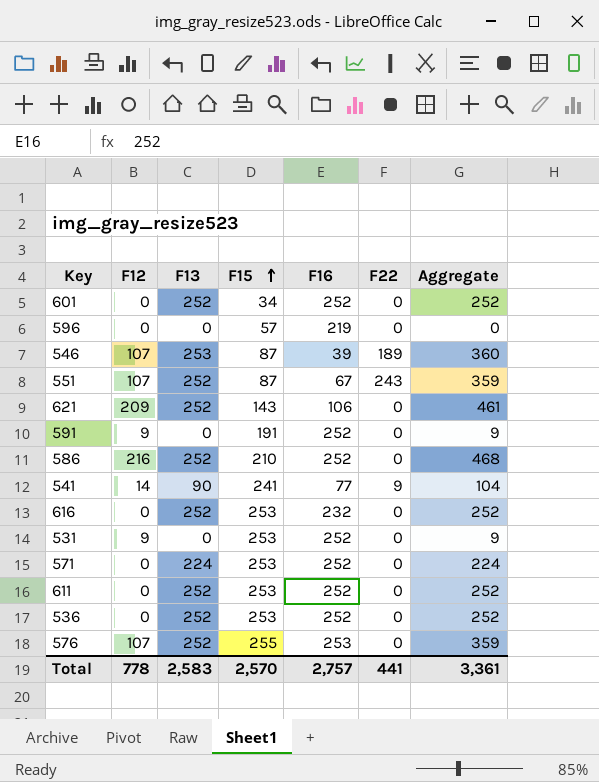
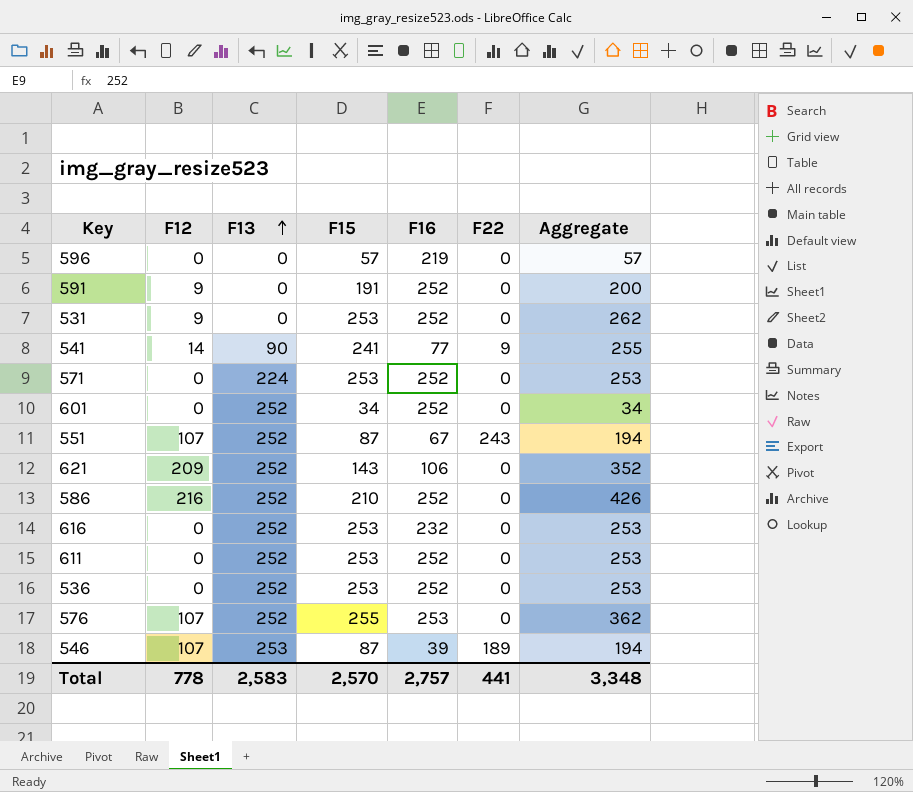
row order: F15 ascending -> F13 ascending
column Aggregate | formula: [F12] + [F13] -> [F12] + [F15]
Total | Aggregate: 3,361 -> 3,348

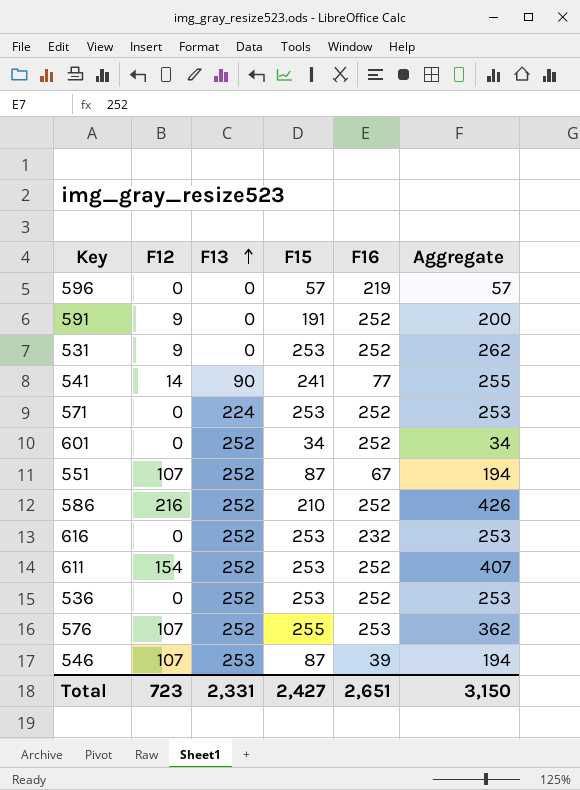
column F22 | position: 6 -> none
row 621: 209 | 252 | 143 | 106 | 0 | 352 -> none
611 | F12: 0 -> 154
611 | Aggregate: 253 -> 407
Total | F12: 778 -> 723
Total | F13: 2,583 -> 2,331
Total | F15: 2,570 -> 2,427
Total | F16: 2,757 -> 2,651
Total | Aggregate: 3,348 -> 3,150

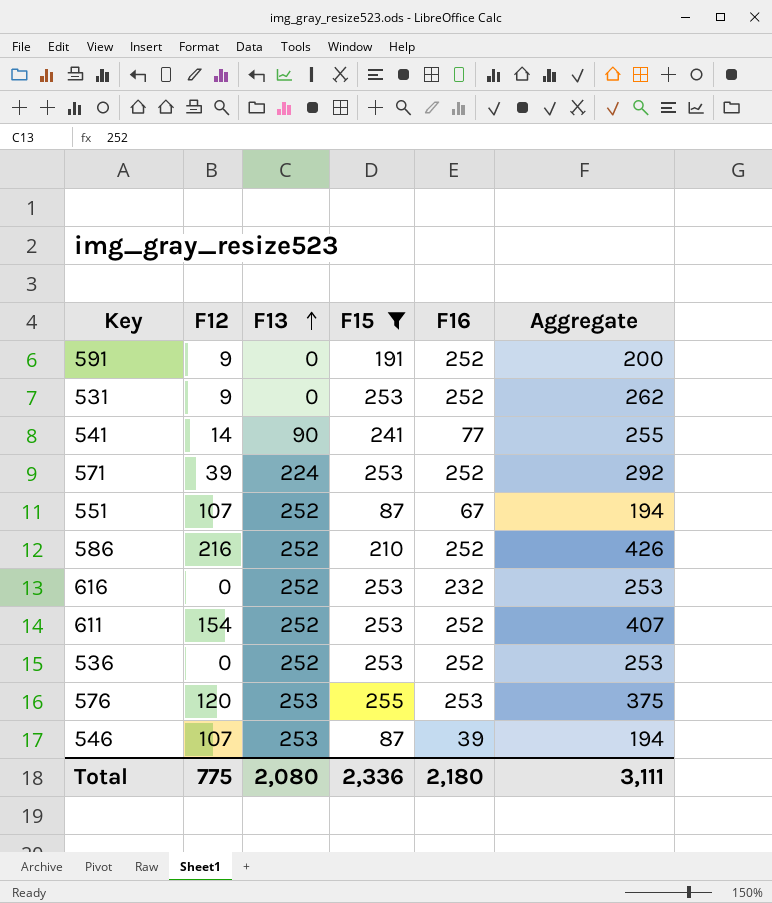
filter: none -> F15 >= 87
571 | F12: 0 -> 39
571 | Aggregate: 253 -> 292
576 | F12: 107 -> 120
576 | F13: 252 -> 253
576 | Aggregate: 362 -> 375
Total | F12: 723 -> 775
Total | F13: 2,331 -> 2,080
Total | F15: 2,427 -> 2,336
Total | F16: 2,651 -> 2,180
Total | Aggregate: 3,150 -> 3,111

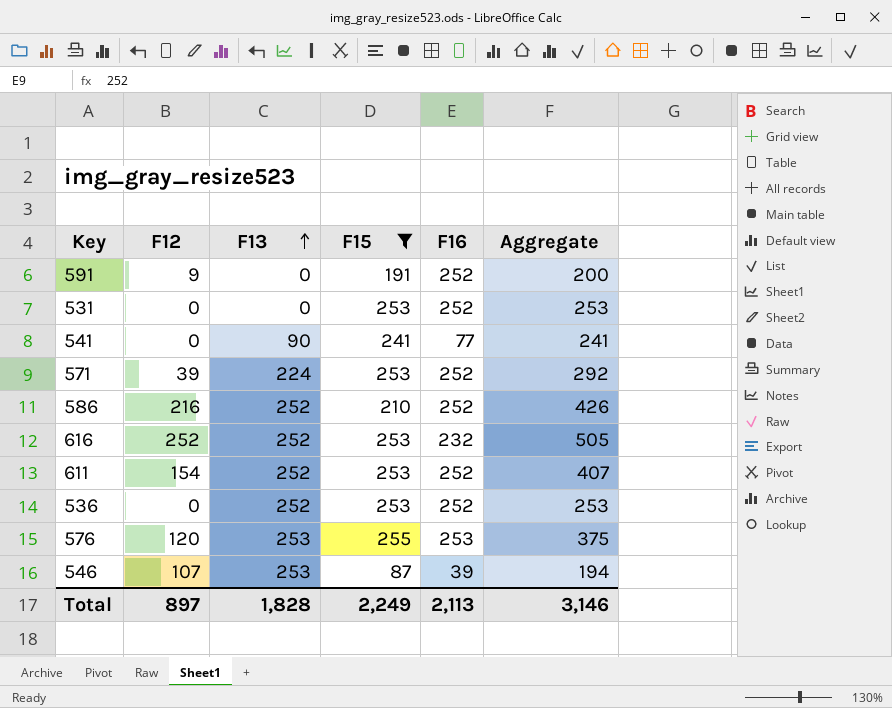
row 551: 107 | 252 | 87 | 67 | 194 -> none
531 | F12: 9 -> 0
531 | Aggregate: 262 -> 253
541 | F12: 14 -> 0
541 | Aggregate: 255 -> 241
616 | F12: 0 -> 252
616 | Aggregate: 253 -> 505
Total | F12: 775 -> 897
Total | F13: 2,080 -> 1,828
Total | F15: 2,336 -> 2,249
Total | F16: 2,180 -> 2,113
Total | Aggregate: 3,111 -> 3,146

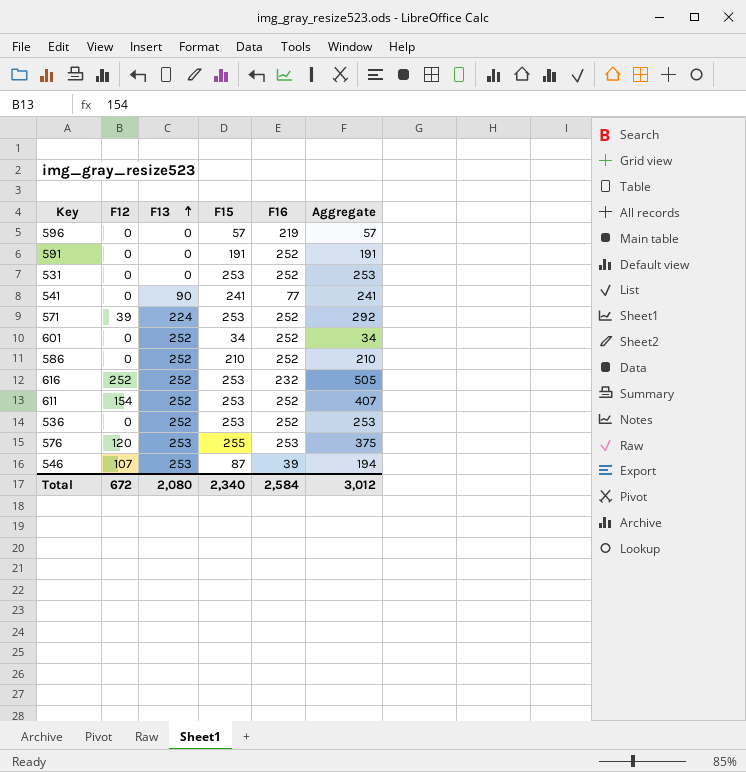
filter: F15 >= 87 -> none
591 | F12: 9 -> 0
591 | Aggregate: 200 -> 191
586 | F12: 216 -> 0
586 | Aggregate: 426 -> 210
Total | F12: 897 -> 672
Total | F13: 1,828 -> 2,080
Total | F15: 2,249 -> 2,340
Total | F16: 2,113 -> 2,584
Total | Aggregate: 3,146 -> 3,012

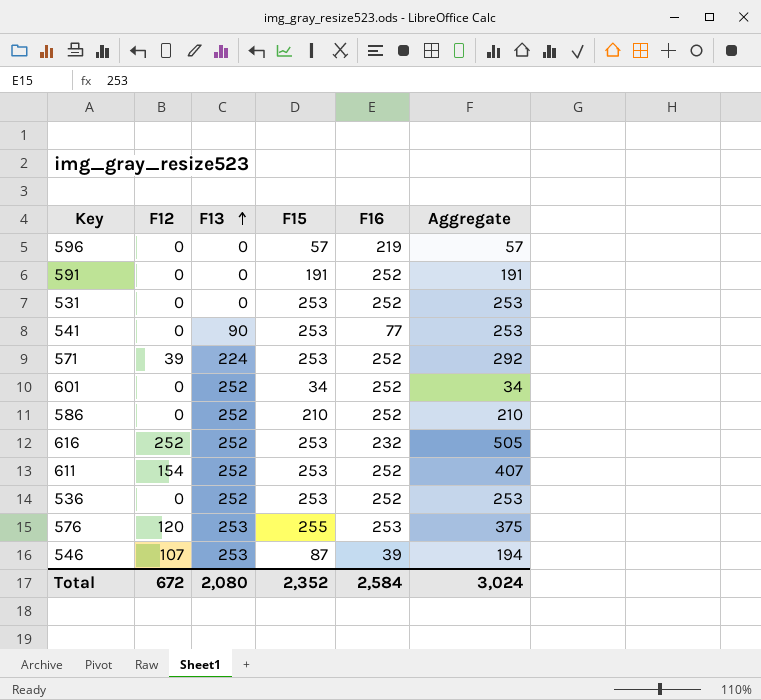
541 | F15: 241 -> 253
541 | Aggregate: 241 -> 253
Total | F15: 2,340 -> 2,352
Total | Aggregate: 3,012 -> 3,024

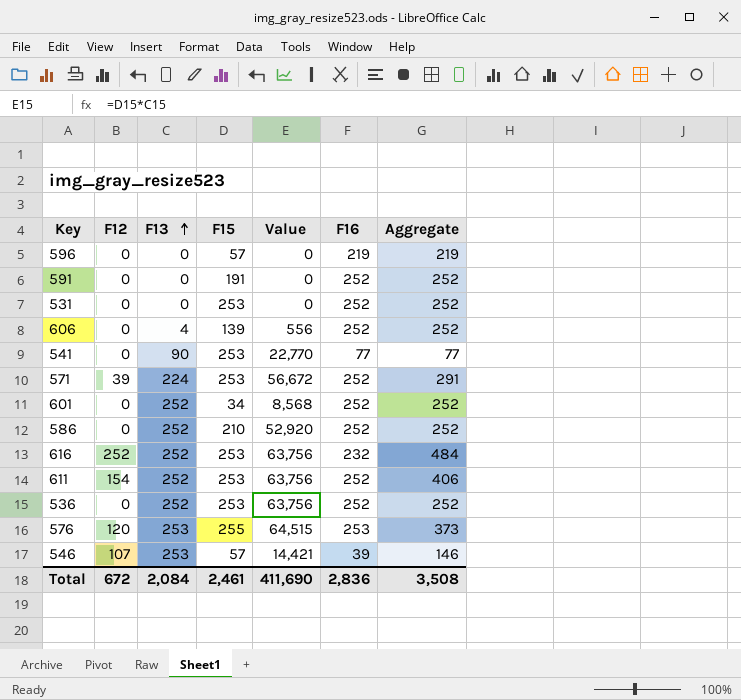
column Value | formula: none -> [F13] * [F15]
column Aggregate | formula: [F12] + [F15] -> [F12] + [F16]
row 606: none -> 0 | 4 | 139 | 556 | 252 | 252
546 | F15: 87 -> 57
Total | F13: 2,080 -> 2,084
Total | F15: 2,352 -> 2,461
Total | F16: 2,584 -> 2,836
Total | Aggregate: 3,024 -> 3,508

